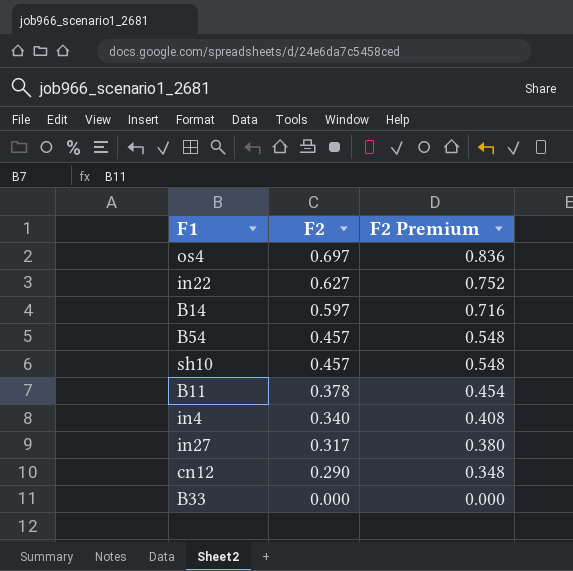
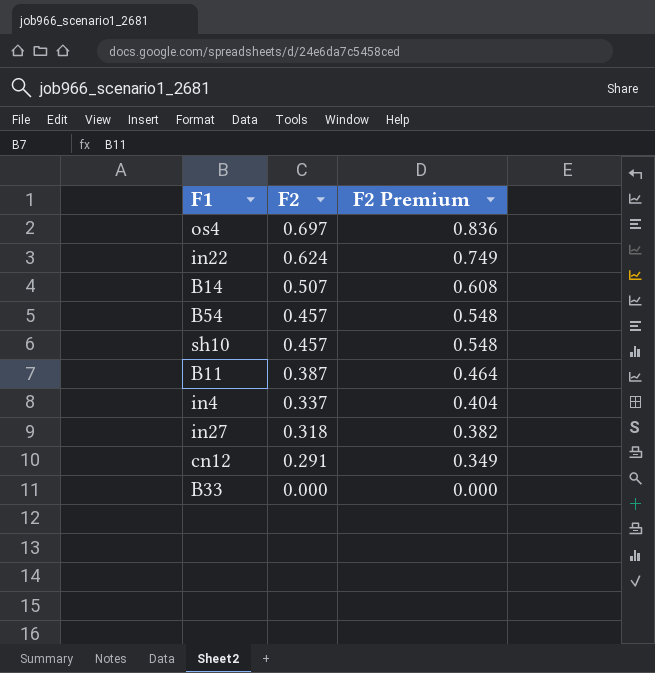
in22 | F2: 0.627 -> 0.624
in22 | F2 Premium: 0.752 -> 0.749
B14 | F2: 0.597 -> 0.507
B14 | F2 Premium: 0.716 -> 0.608
B11 | F2: 0.378 -> 0.387
B11 | F2 Premium: 0.454 -> 0.464
in4 | F2: 0.340 -> 0.337
in4 | F2 Premium: 0.408 -> 0.404
in27 | F2: 0.317 -> 0.318
in27 | F2 Premium: 0.380 -> 0.382
cn12 | F2: 0.290 -> 0.291
cn12 | F2 Premium: 0.348 -> 0.349

